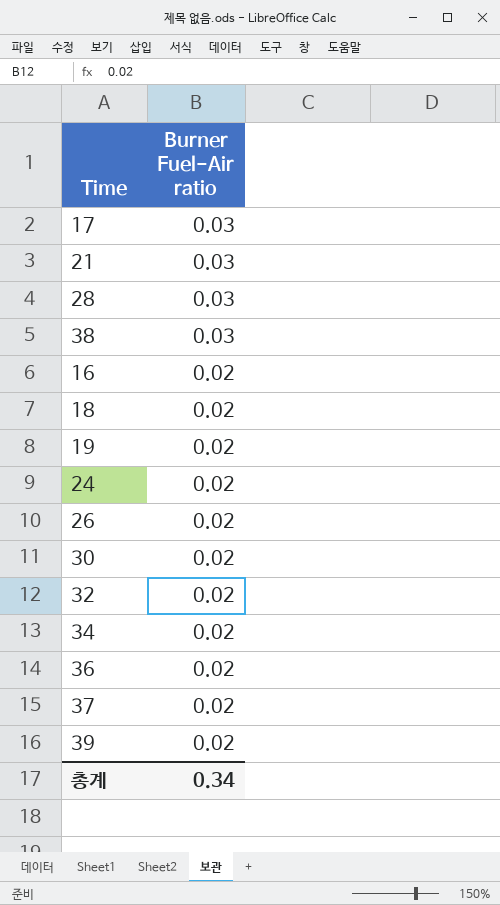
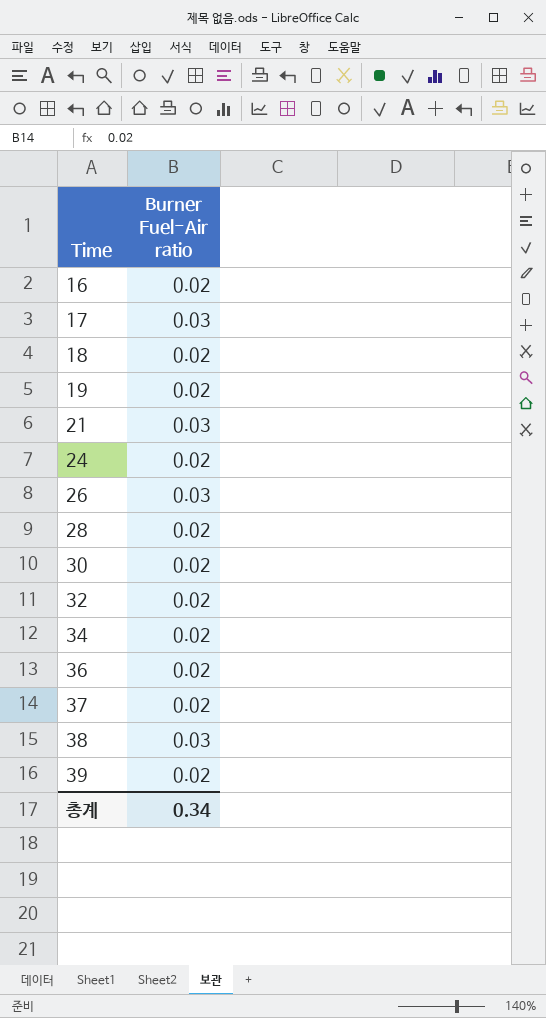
row order: Burner Fuel-Air ratio descending -> Time ascending
26 | Burner Fuel-Air ratio: 0.02 -> 0.03
28 | Burner Fuel-Air ratio: 0.03 -> 0.02

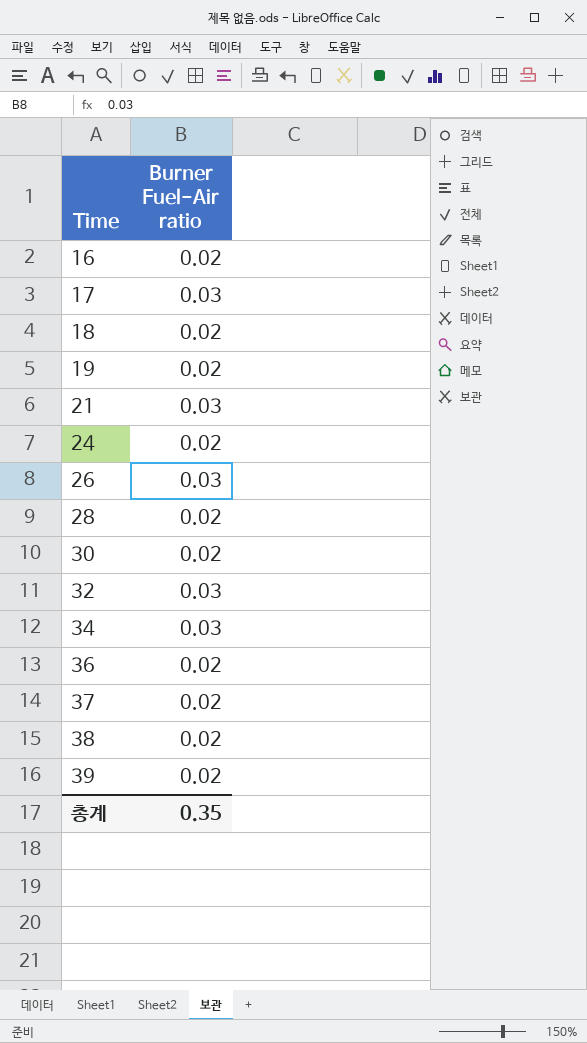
32 | Burner Fuel-Air ratio: 0.02 -> 0.03
34 | Burner Fuel-Air ratio: 0.02 -> 0.03
38 | Burner Fuel-Air ratio: 0.03 -> 0.02
총계 | Burner Fuel-Air ratio: 0.34 -> 0.35

